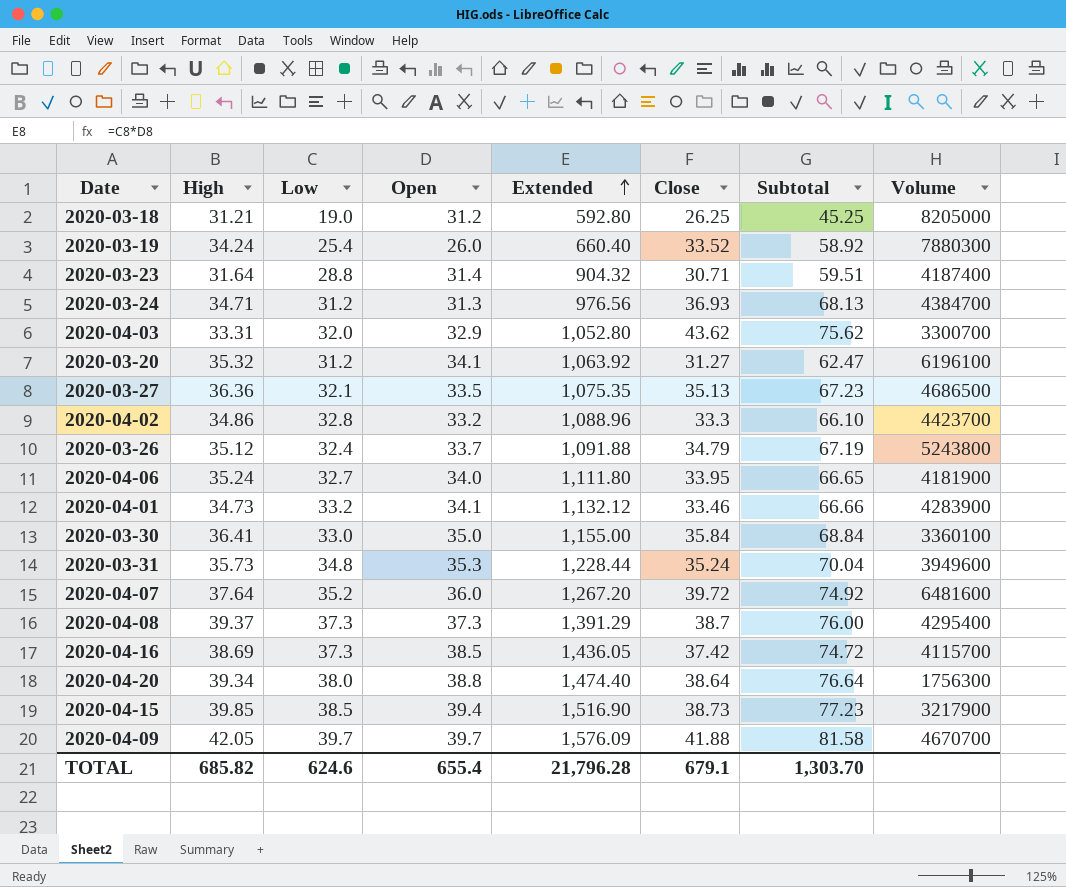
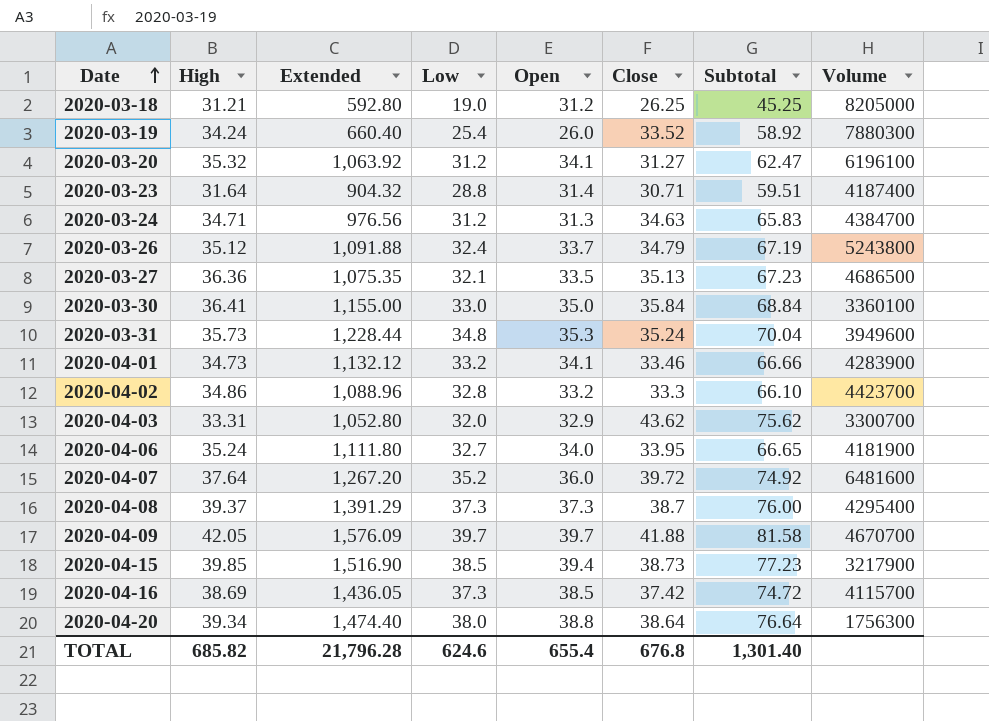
row order: Extended ascending -> Date ascending
column Extended | position: 5 -> 3
2020-03-24 | Close: 36.93 -> 34.63
2020-03-24 | Subtotal: 68.13 -> 65.83
TOTAL | Close: 679.1 -> 676.8
TOTAL | Subtotal: 1,303.70 -> 1,301.40

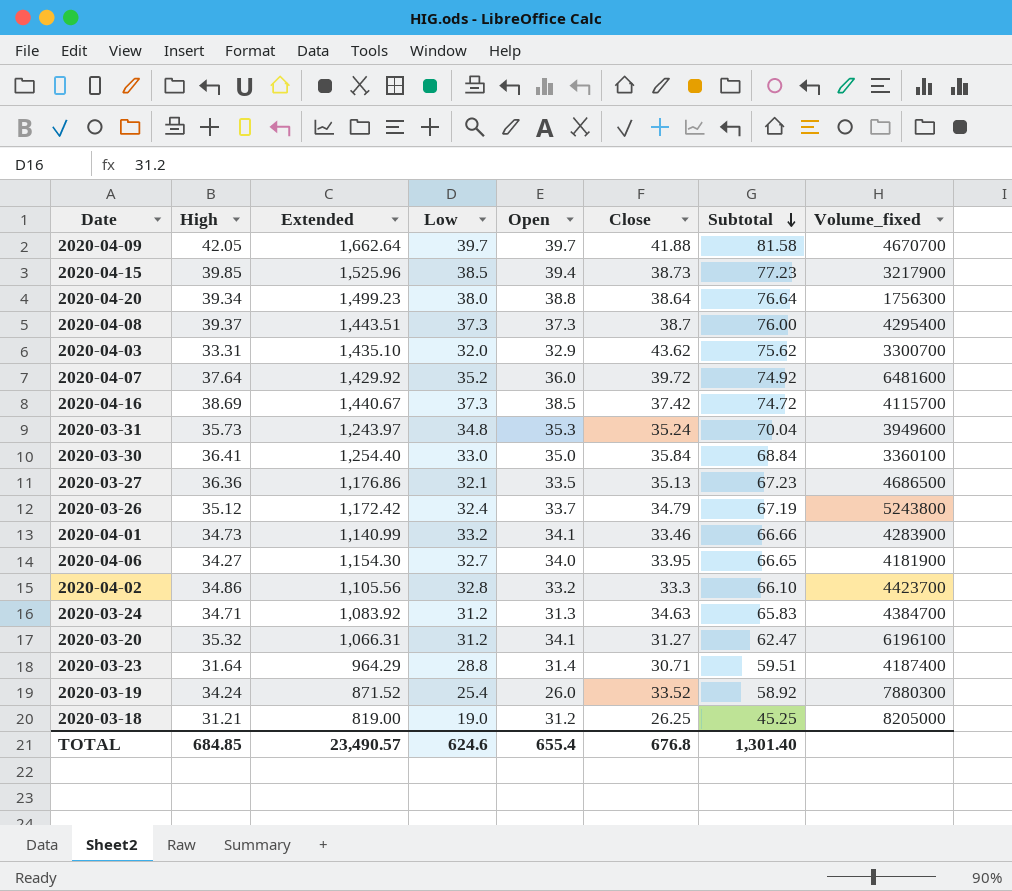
row order: Date ascending -> Subtotal descending
column Extended | formula: [Low] * [Open] -> [Open] * [Close]
column name: Volume -> Volume_fixed
2020-04-06 | High: 35.24 -> 34.27
TOTAL | High: 685.82 -> 684.85
TOTAL | Extended: 21,796.28 -> 23,490.57

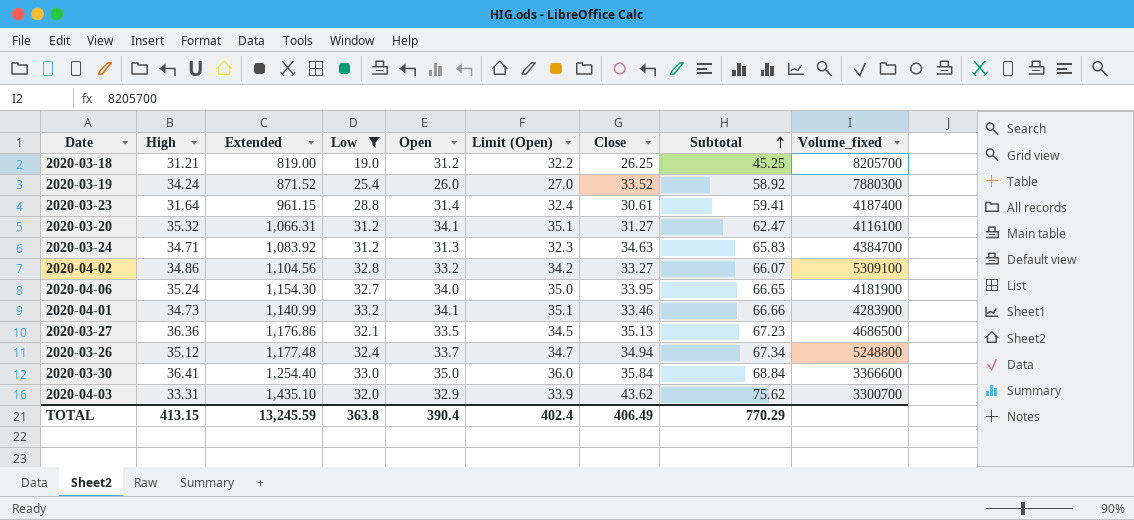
filter: none -> Low <= 33.2
row order: Subtotal descending -> Subtotal ascending
column Limit (Open) | formula: none -> [Open] + 1
2020-03-18 | Volume_fixed: 8205000 -> 8205700
2020-03-23 | Extended: 964.29 -> 961.15
2020-03-23 | Close: 30.71 -> 30.61
2020-03-23 | Subtotal: 59.51 -> 59.41
2020-03-20 | Volume_fixed: 6196100 -> 4116100
2020-04-02 | Extended: 1,105.56 -> 1,104.56
2020-04-02 | Close: 33.3 -> 33.27
2020-04-02 | Subtotal: 66.10 -> 66.07
2020-04-02 | Volume_fixed: 4423700 -> 5309100
2020-04-06 | High: 34.27 -> 35.24
2020-03-26 | Extended: 1,172.42 -> 1,177.48
2020-03-26 | Close: 34.79 -> 34.94
2020-03-26 | Subtotal: 67.19 -> 67.34
2020-03-26 | Volume_fixed: 5243800 -> 5248800
2020-03-30 | Volume_fixed: 3360100 -> 3366600
TOTAL | High: 684.85 -> 413.15
TOTAL | Extended: 23,490.57 -> 13,245.59
TOTAL | Low: 624.6 -> 363.8
TOTAL | Open: 655.4 -> 390.4
TOTAL | Close: 676.8 -> 406.49
TOTAL | Subtotal: 1,301.40 -> 770.29

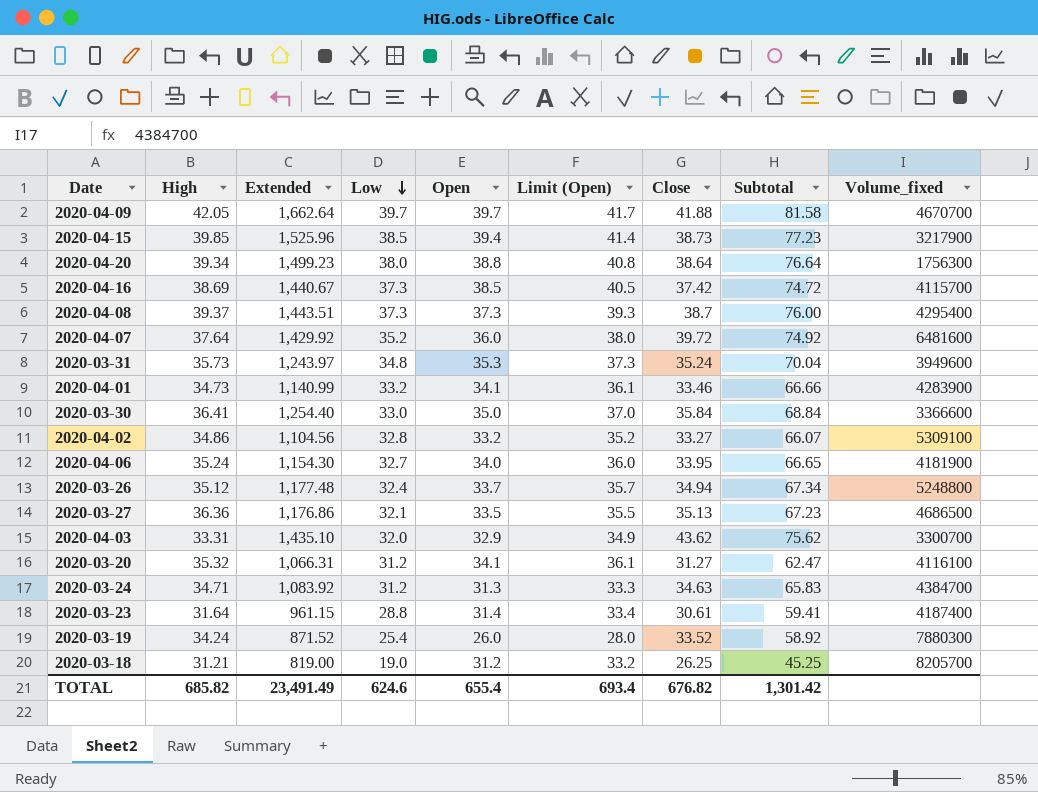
filter: Low <= 33.2 -> none
row order: Subtotal ascending -> Low descending
column Limit (Open) | formula: [Open] + 1 -> [Open] + 2
TOTAL | High: 413.15 -> 685.82
TOTAL | Extended: 13,245.59 -> 23,491.49
TOTAL | Low: 363.8 -> 624.6
TOTAL | Open: 390.4 -> 655.4
TOTAL | Limit (Open): 402.4 -> 693.4
TOTAL | Close: 406.49 -> 676.82
TOTAL | Subtotal: 770.29 -> 1,301.42

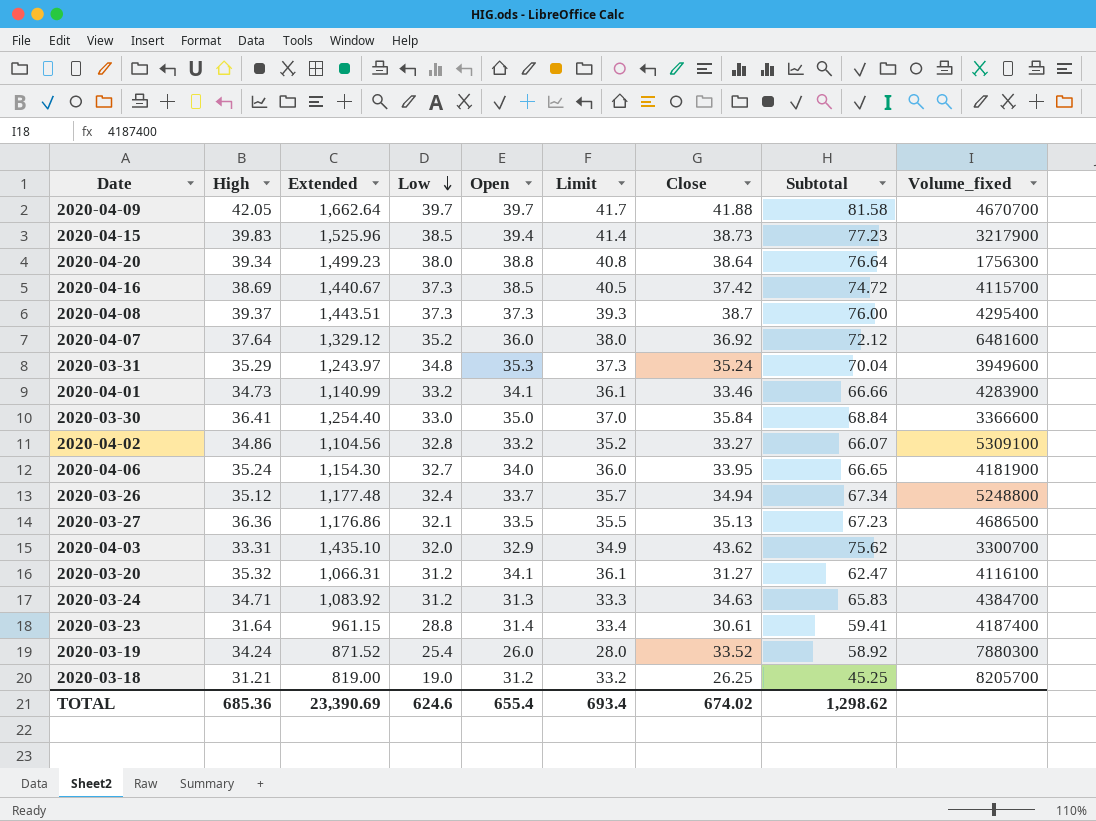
column name: Limit (Open) -> Limit
2020-04-15 | High: 39.85 -> 39.83
2020-04-07 | Extended: 1,429.92 -> 1,329.12
2020-04-07 | Close: 39.72 -> 36.92
2020-04-07 | Subtotal: 74.92 -> 72.12
2020-03-31 | High: 35.73 -> 35.29
TOTAL | High: 685.82 -> 685.36
TOTAL | Extended: 23,491.49 -> 23,390.69
TOTAL | Close: 676.82 -> 674.02
TOTAL | Subtotal: 1,301.42 -> 1,298.62

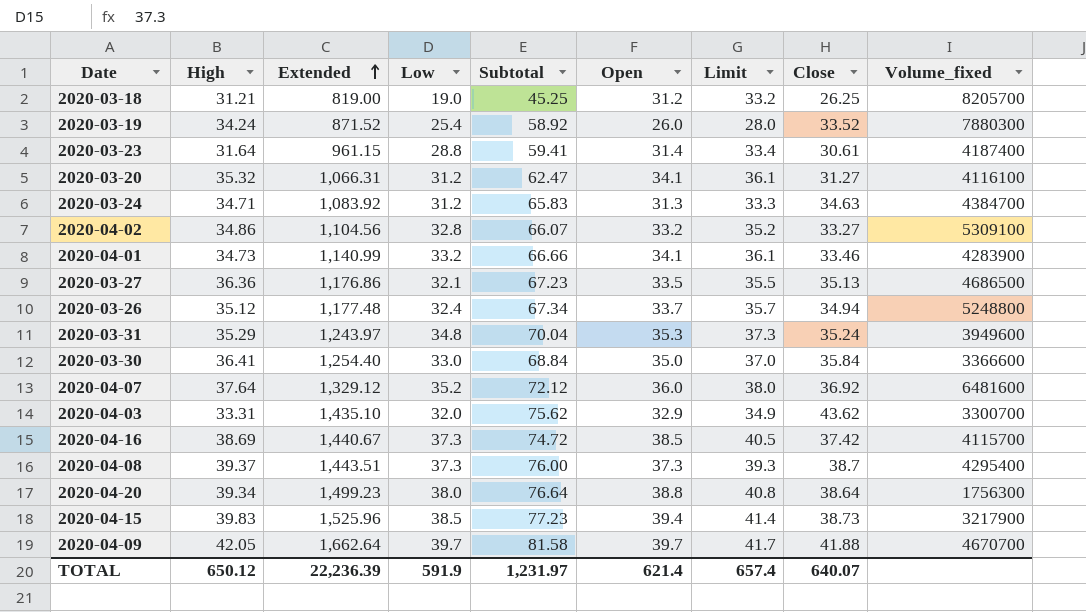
row order: Low descending -> Extended ascending
column Subtotal | position: 8 -> 5
row 2020-04-06: 35.24 | 1,154.30 | 32.7 | 34.0 | 36.0 | 33.95 | 66.65 | 4181900 -> none
TOTAL | High: 685.36 -> 650.12
TOTAL | Extended: 23,390.69 -> 22,236.39
TOTAL | Low: 624.6 -> 591.9
TOTAL | Subtotal: 1,298.62 -> 1,231.97
TOTAL | Open: 655.4 -> 621.4
TOTAL | Limit: 693.4 -> 657.4
TOTAL | Close: 674.02 -> 640.07

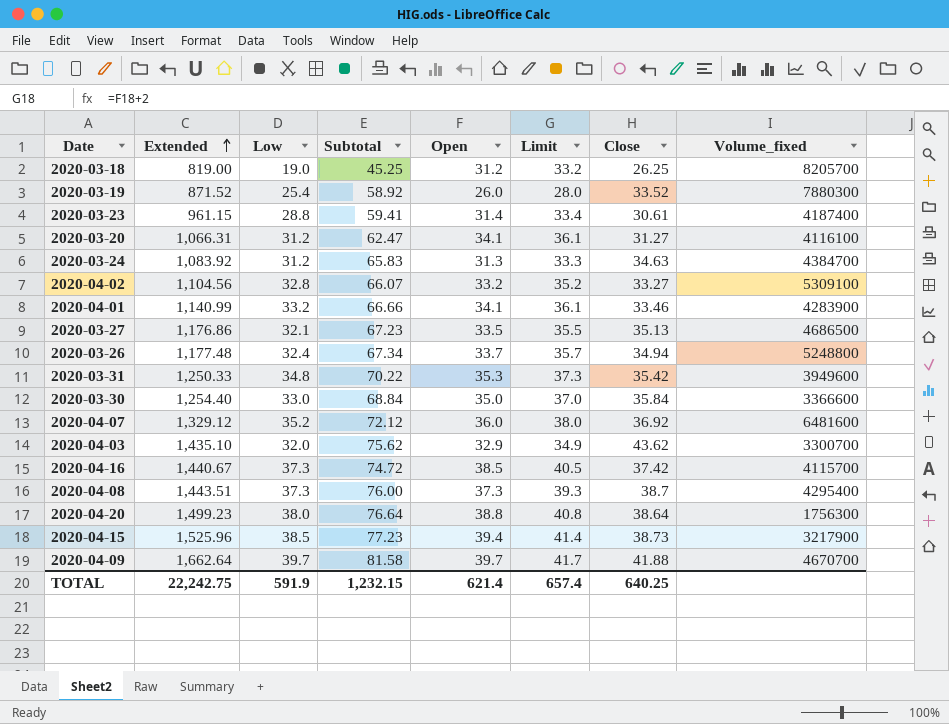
column High | position: 2 -> none
2020-03-31 | Extended: 1,243.97 -> 1,250.33
2020-03-31 | Subtotal: 70.04 -> 70.22
2020-03-31 | Close: 35.24 -> 35.42
TOTAL | Extended: 22,236.39 -> 22,242.75
TOTAL | Subtotal: 1,231.97 -> 1,232.15
TOTAL | Close: 640.07 -> 640.25

